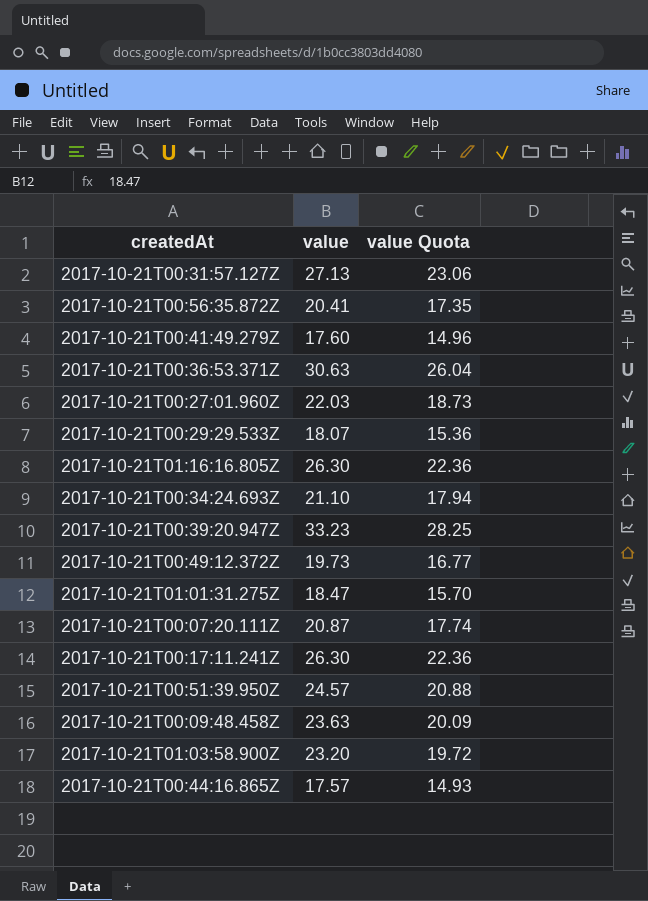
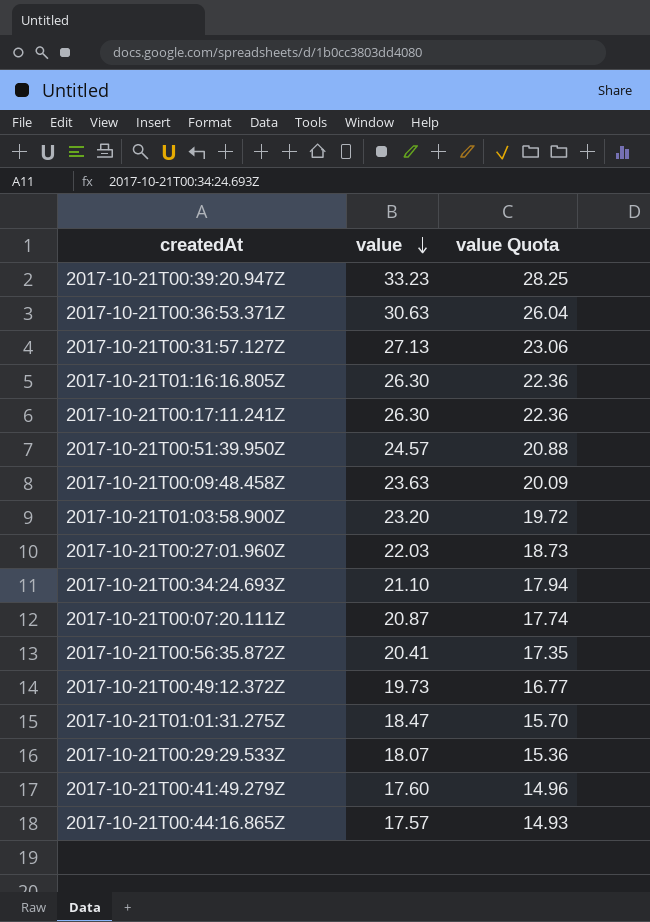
row order: none -> value descending

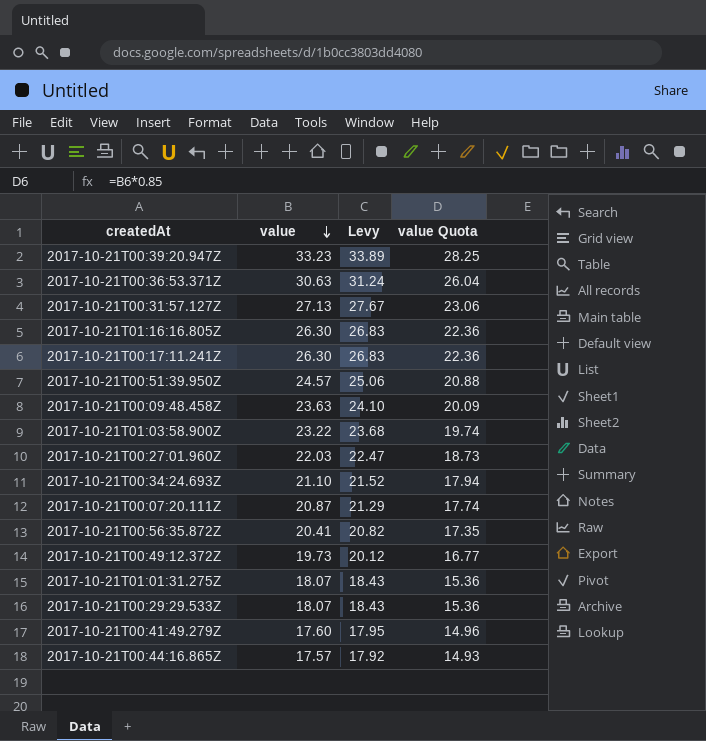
column Levy | formula: none -> [value] * 1.02
2017-10-21T01:03:58.900Z | value: 23.20 -> 23.22
2017-10-21T01:03:58.900Z | value Quota: 19.72 -> 19.74
2017-10-21T01:01:31.275Z | value: 18.47 -> 18.07
2017-10-21T01:01:31.275Z | value Quota: 15.70 -> 15.36

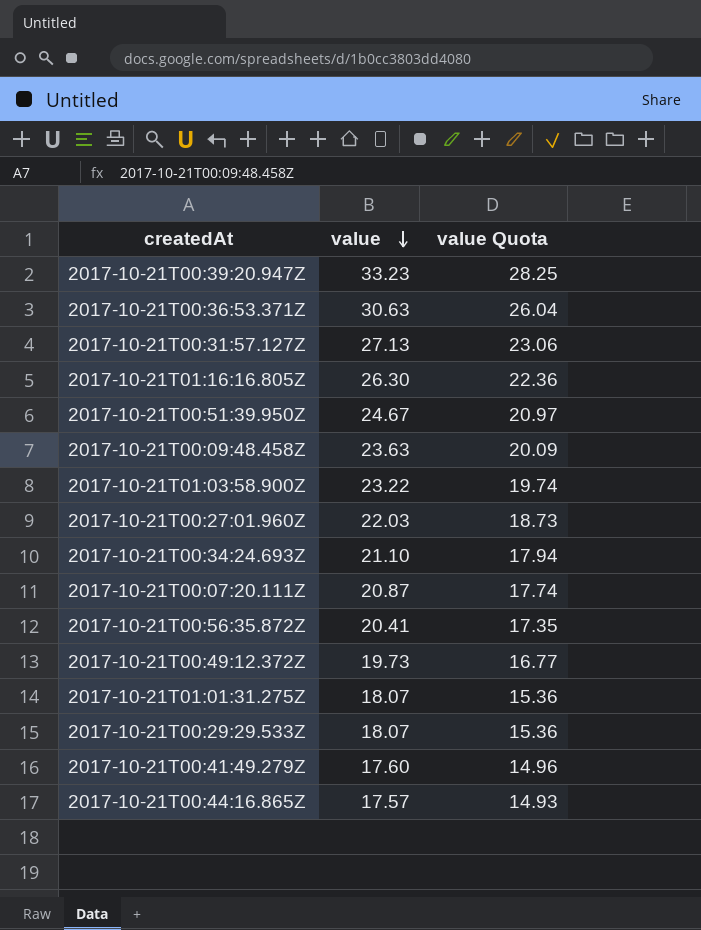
column Levy | formula: [value] * 1.02 -> none
row 2017-10-21T00:17:11.241Z: 26.30 | 26.83 | 22.36 -> none
2017-10-21T00:51:39.950Z | value: 24.57 -> 24.67
2017-10-21T00:51:39.950Z | value Quota: 20.88 -> 20.97

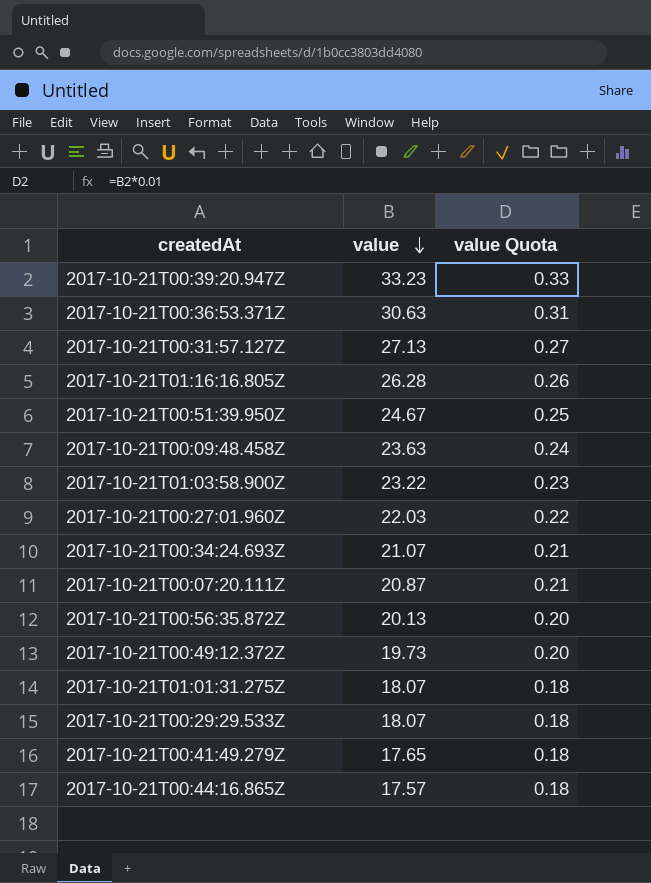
column value Quota | formula: [value] * 0.85 -> [value] * 0.01
2017-10-21T01:16:16.805Z | value: 26.30 -> 26.28
2017-10-21T00:34:24.693Z | value: 21.10 -> 21.07
2017-10-21T00:56:35.872Z | value: 20.41 -> 20.13
2017-10-21T00:41:49.279Z | value: 17.60 -> 17.65

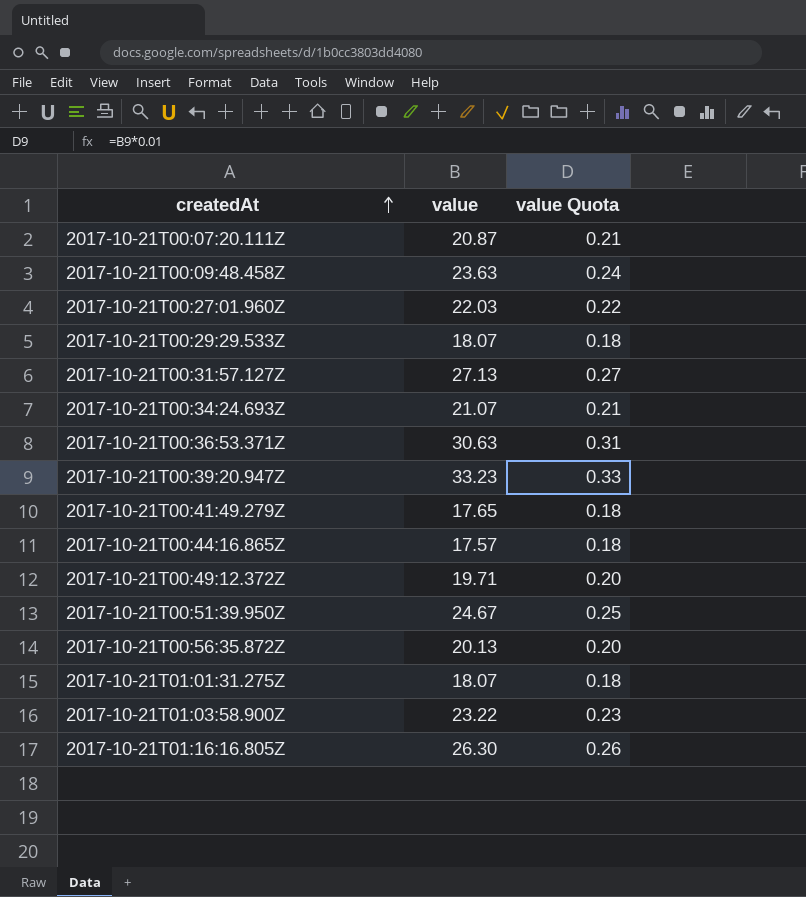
row order: value descending -> createdAt ascending
2017-10-21T00:49:12.372Z | value: 19.73 -> 19.71
2017-10-21T01:16:16.805Z | value: 26.28 -> 26.30

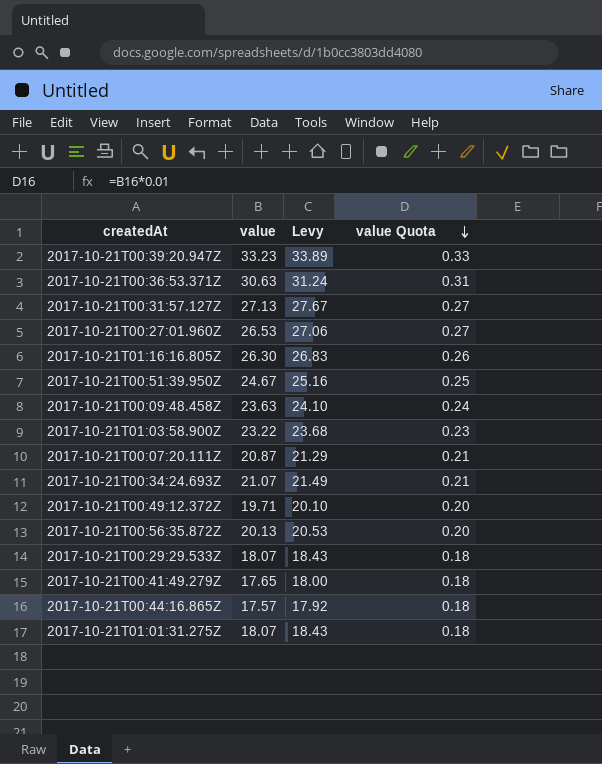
row order: createdAt ascending -> value Quota descending
column Levy | formula: none -> [value] * 1.02
2017-10-21T00:27:01.960Z | value: 22.03 -> 26.53
2017-10-21T00:27:01.960Z | value Quota: 0.22 -> 0.27

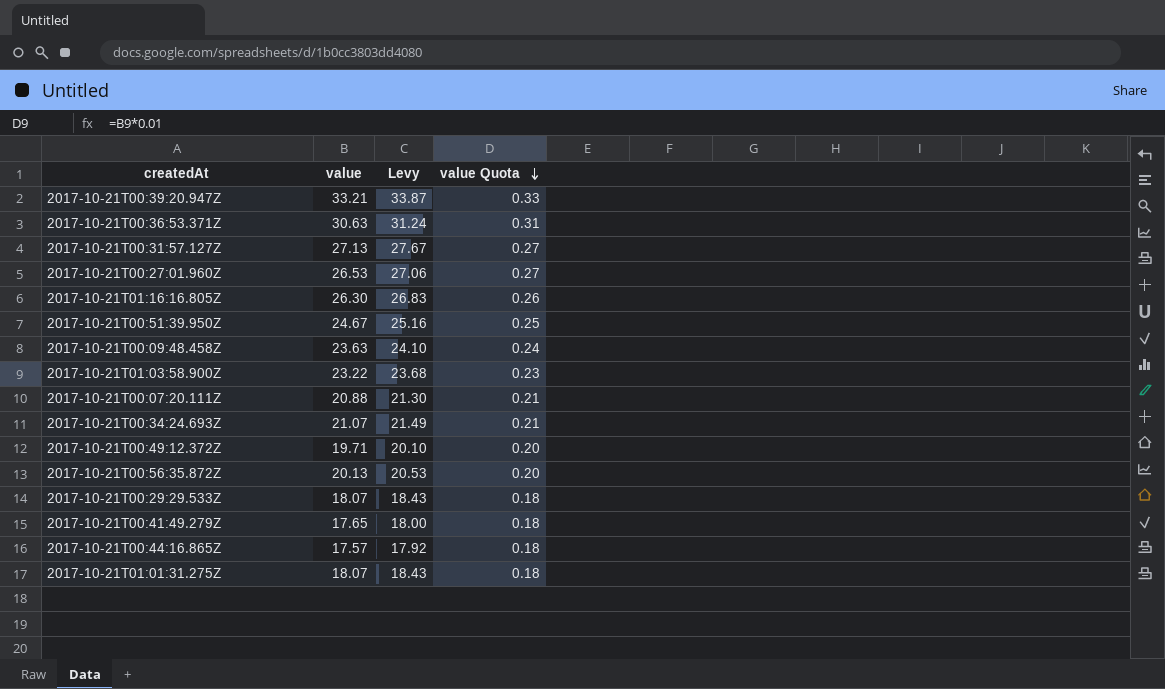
2017-10-21T00:39:20.947Z | value: 33.23 -> 33.21
2017-10-21T00:39:20.947Z | Levy: 33.89 -> 33.87
2017-10-21T00:07:20.111Z | value: 20.87 -> 20.88
2017-10-21T00:07:20.111Z | Levy: 21.29 -> 21.30

